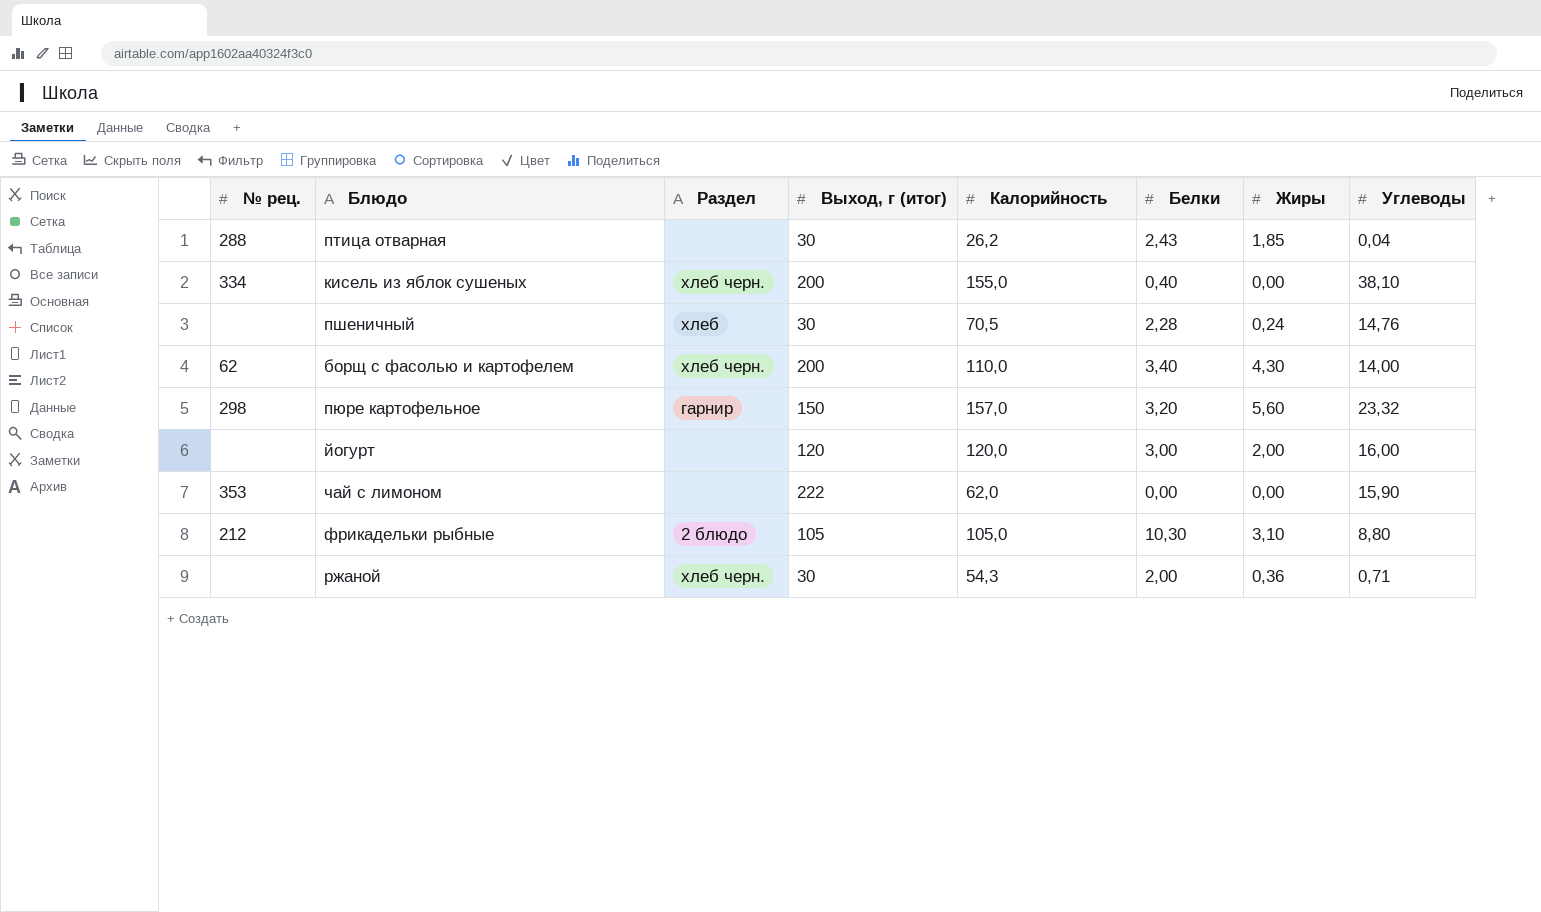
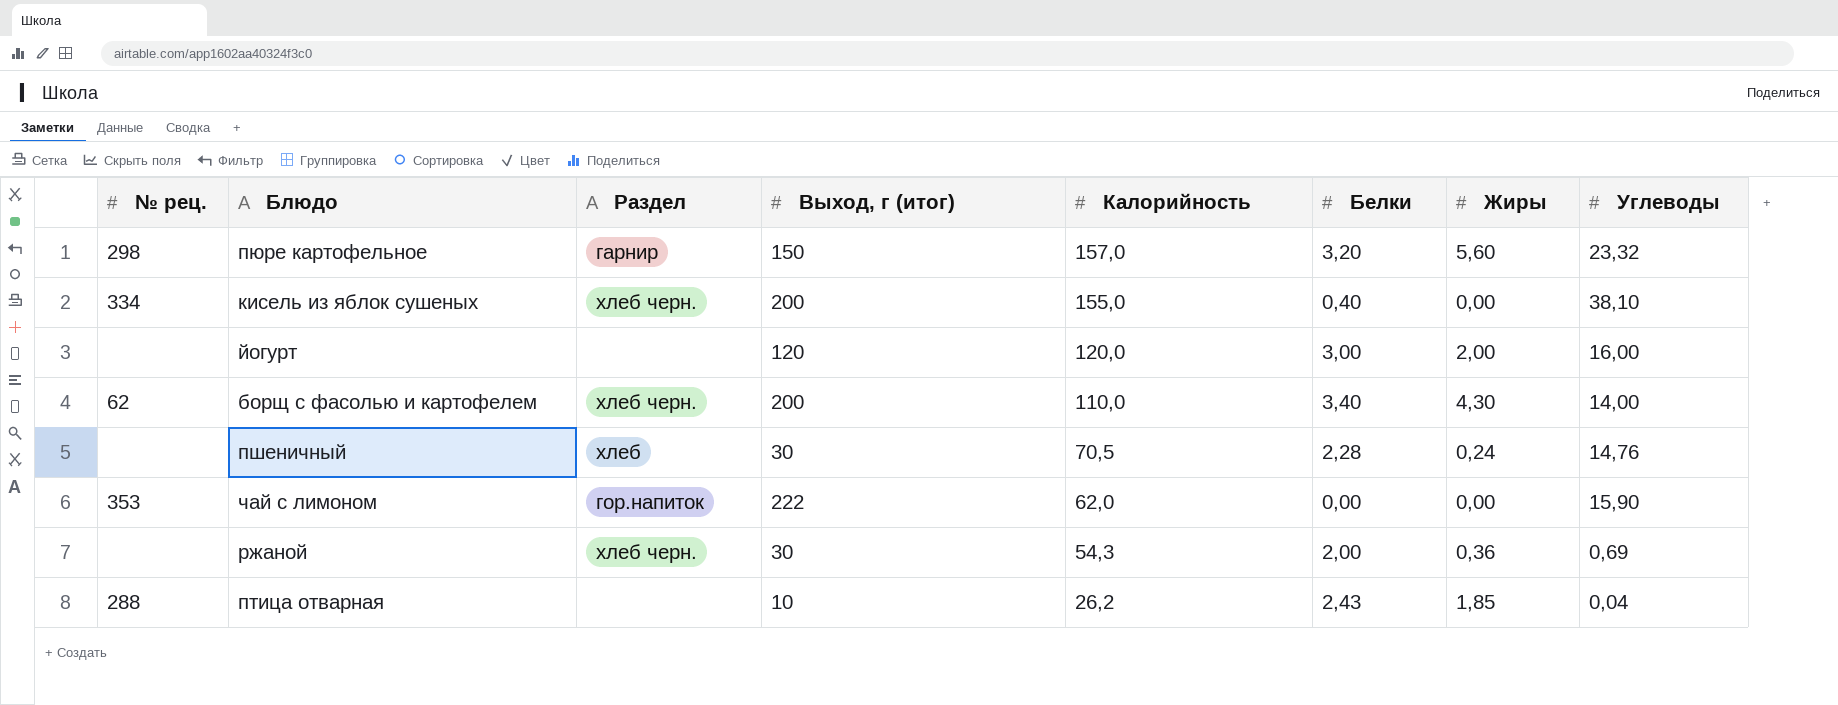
row order: none -> Калорийность descending
row фрикадельки рыбные: 212 | 2 блюдо | 105 | 105,0 | 10,30 | 3,10 | 8,80 -> none
чай с лимоном | Раздел: none -> гор.напиток
ржаной | Углеводы: 0,71 -> 0,69
птица отварная | Выход, г (итог): 30 -> 10

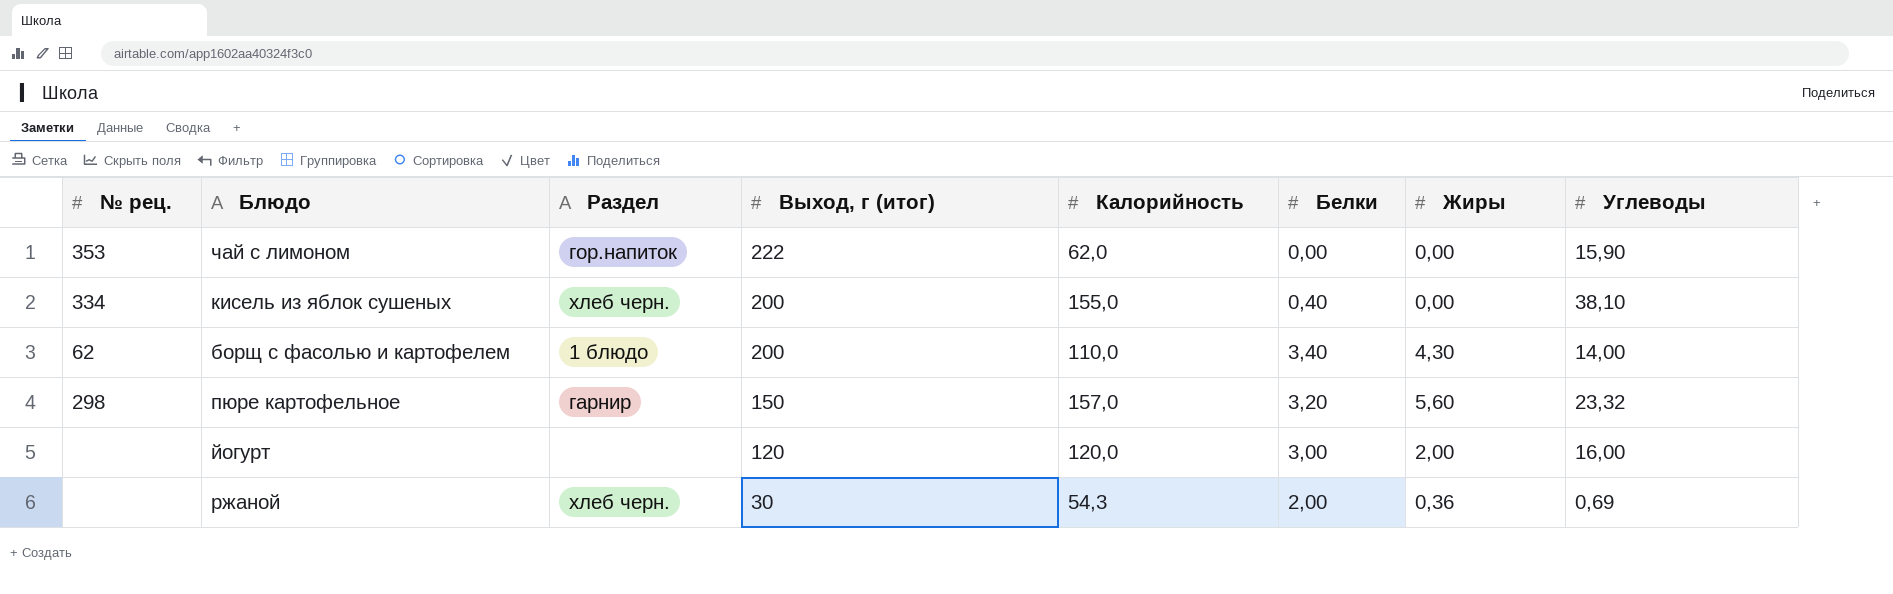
row order: Калорийность descending -> Выход, г (итог) descending
row пшеничный: none | хлеб | 30 | 70,5 | 2,28 | 0,24 | 14,76 -> none
row птица отварная: 288 | none | 10 | 26,2 | 2,43 | 1,85 | 0,04 -> none
борщ с фасолью и картофелем | Раздел: хлеб черн. -> 1 блюдо

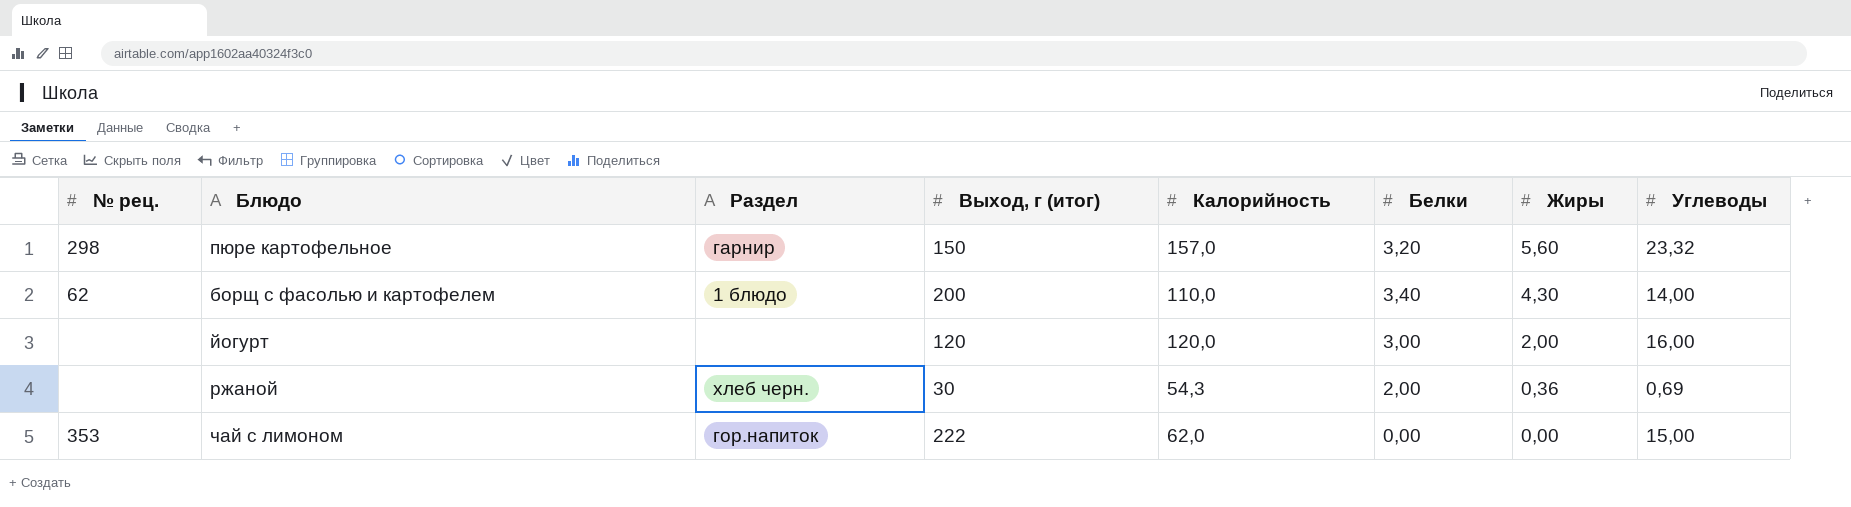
row order: Выход, г (итог) descending -> Жиры descending
row кисель из яблок сушеных: 334 | хлеб черн. | 200 | 155,0 | 0,40 | 0,00 | 38,10 -> none
чай с лимоном | Углеводы: 15,90 -> 15,00

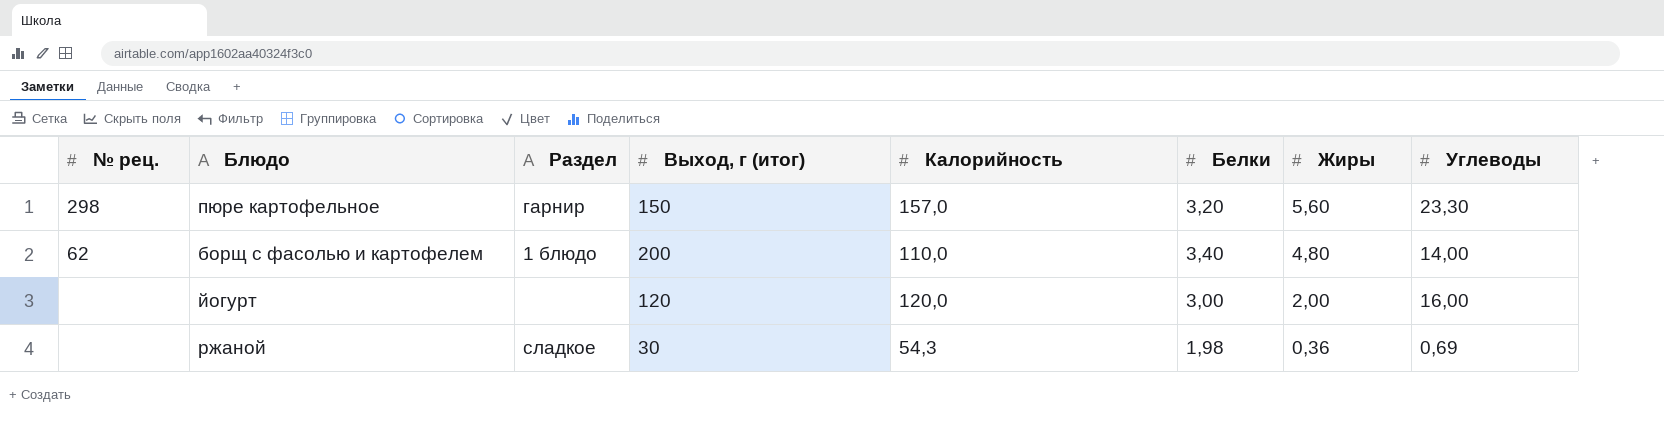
row чай с лимоном: 353 | гор.напиток | 222 | 62,0 | 0,00 | 0,00 | 15,00 -> none
пюре картофельное | Углеводы: 23,32 -> 23,30
борщ с фасолью и картофелем | Жиры: 4,30 -> 4,80
ржаной | Раздел: хлеб черн. -> сладкое
ржаной | Белки: 2,00 -> 1,98

